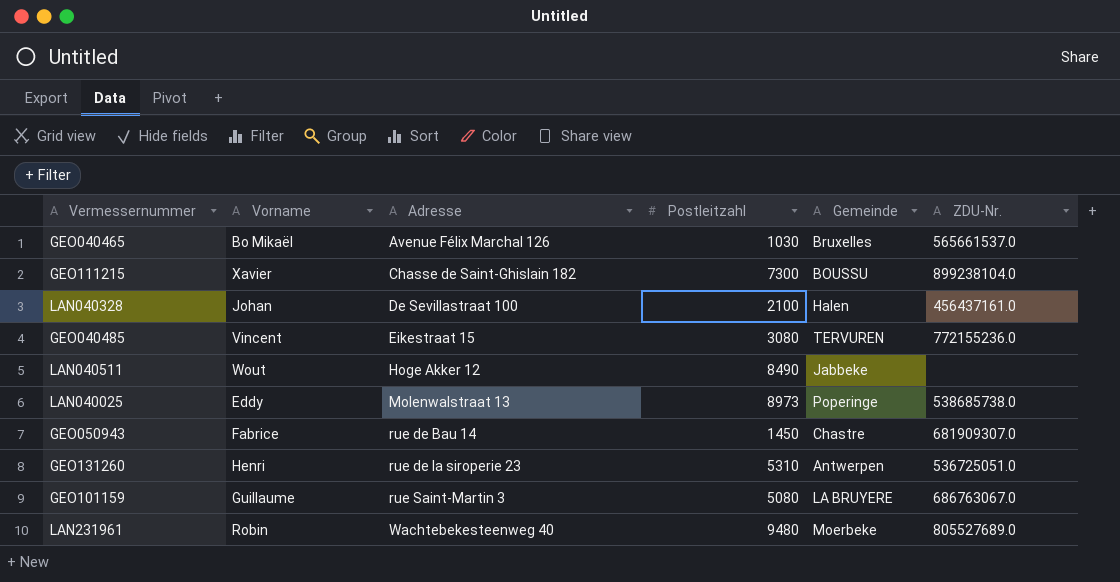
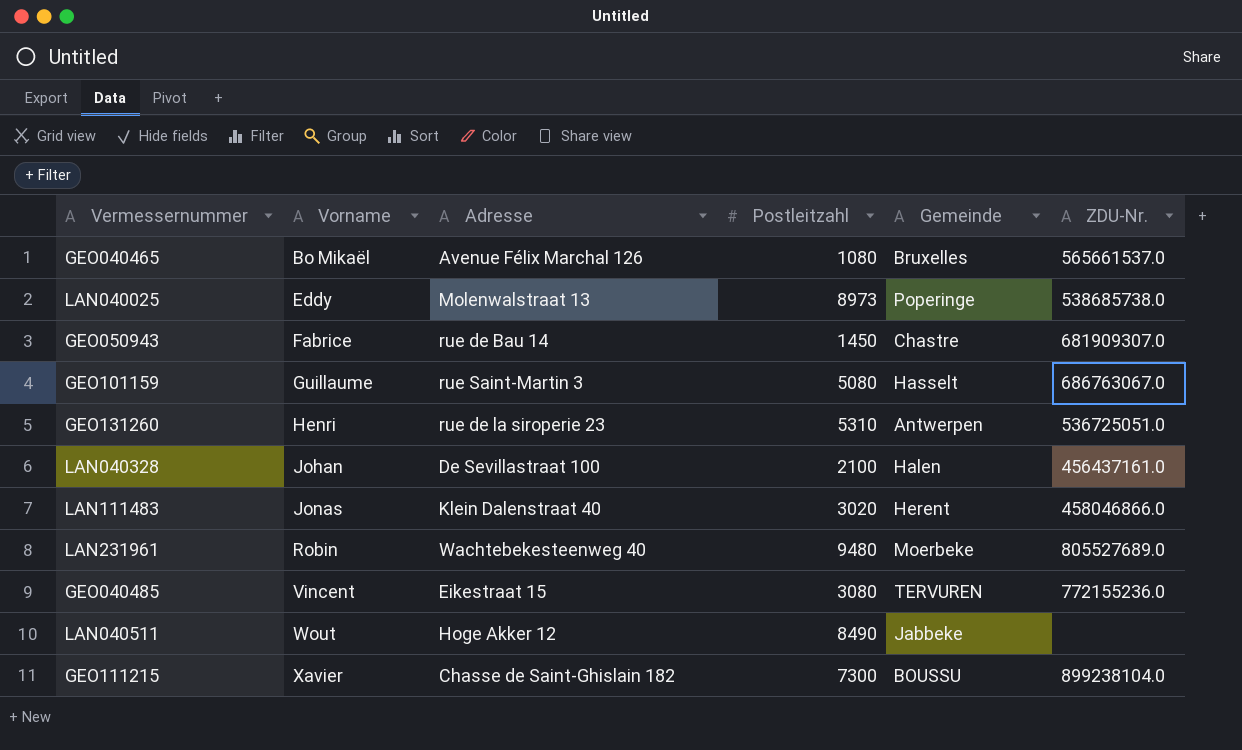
row order: Adresse ascending -> Vorname ascending
GEO040465 | Postleitzahl: 1030 -> 1080
GEO101159 | Gemeinde: LA BRUYERE -> Hasselt
row LAN111483: none -> Jonas | Klein Dalenstraat 40 | 3020 | Herent | 458046866.0

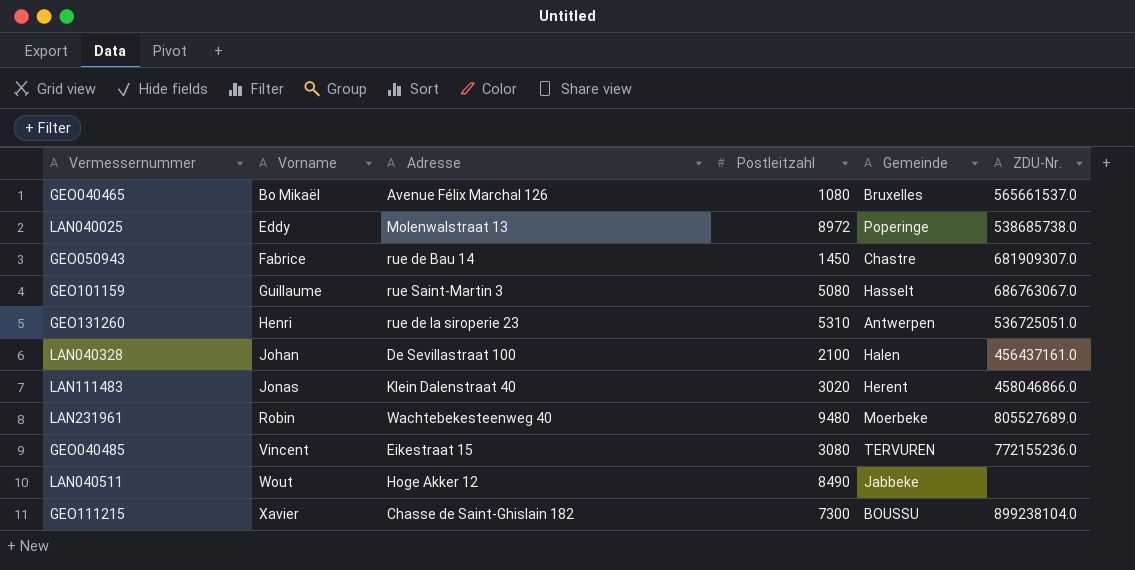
LAN040025 | Postleitzahl: 8973 -> 8972

